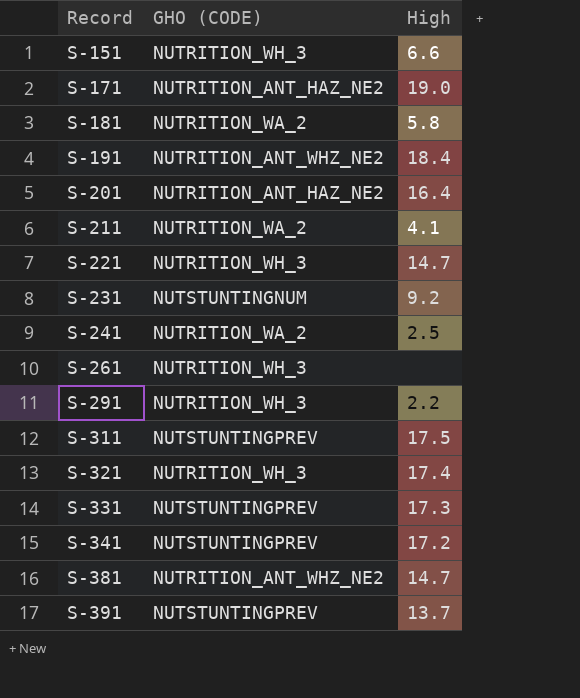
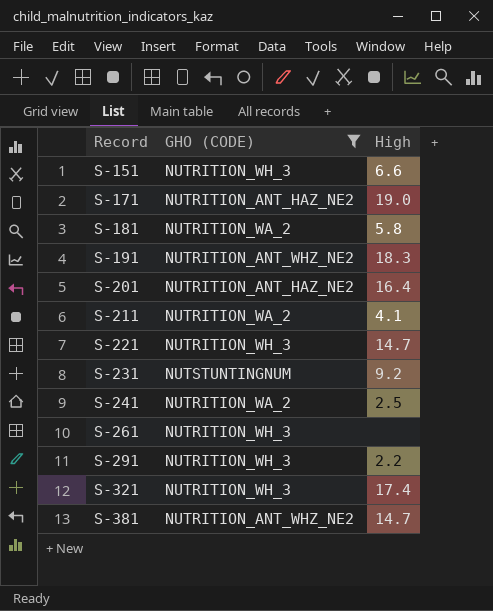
filter: none -> GHO (CODE) != NUTSTUNTINGPREV
S-191 | High: 18.4 -> 18.3

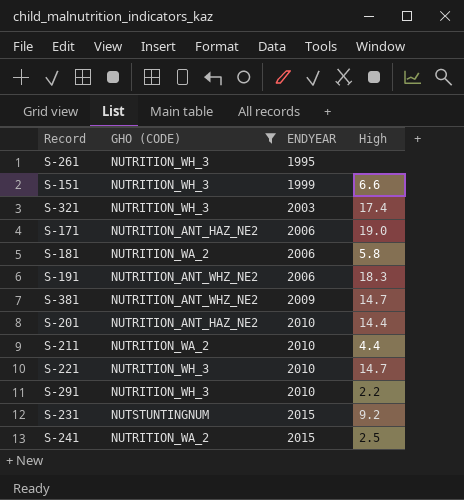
row order: Record ascending -> ENDYEAR ascending
column ENDYEAR | position: none -> 3
S-201 | High: 16.4 -> 14.4
S-211 | High: 4.1 -> 4.4

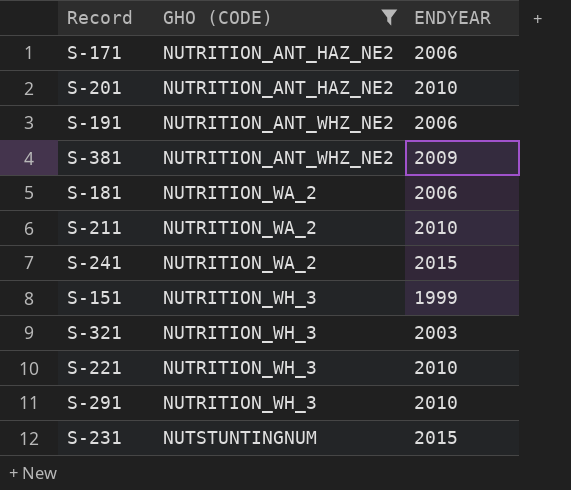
row order: ENDYEAR ascending -> GHO (CODE) ascending
column High | position: 4 -> none
row S-261: NUTRITION_WH_3 | 1995 | none -> none

